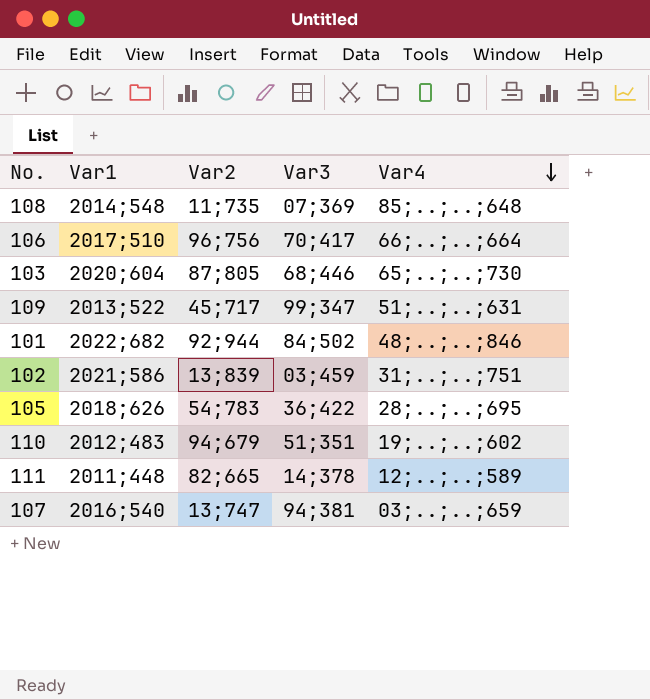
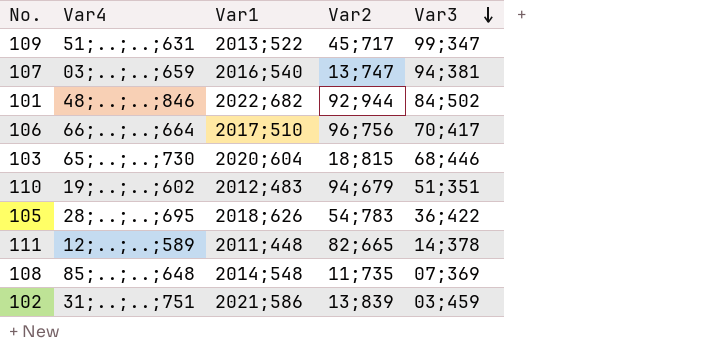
row order: Var4 descending -> Var3 descending
column Var4 | position: 5 -> 2
103 | Var2: 87;805 -> 18;815

